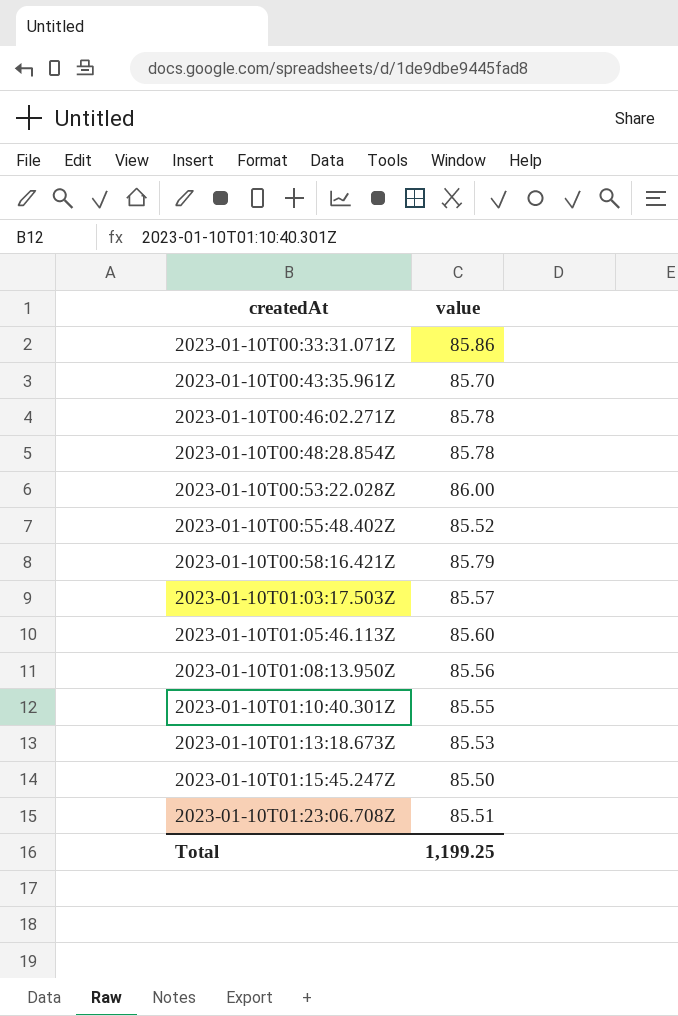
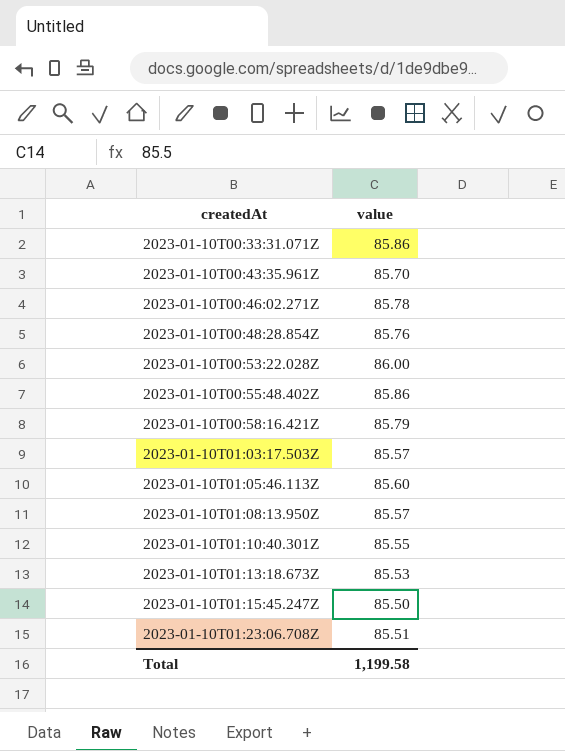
2023-01-10T00:48:28.854Z | value: 85.78 -> 85.76
2023-01-10T00:55:48.402Z | value: 85.52 -> 85.86
2023-01-10T01:08:13.950Z | value: 85.56 -> 85.57
Total | value: 1,199.25 -> 1,199.58

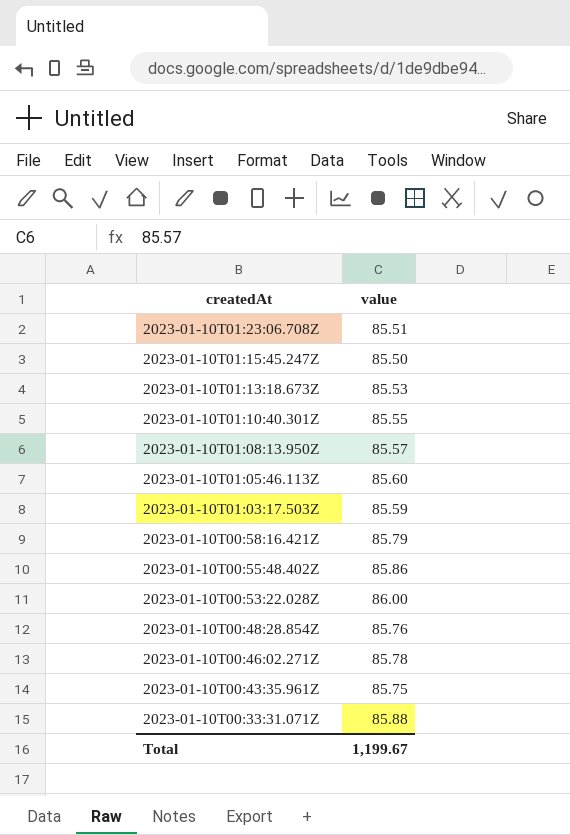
row order: createdAt ascending -> createdAt descending
2023-01-10T01:03:17.503Z | value: 85.57 -> 85.59
2023-01-10T00:43:35.961Z | value: 85.70 -> 85.75
2023-01-10T00:33:31.071Z | value: 85.86 -> 85.88
Total | value: 1,199.58 -> 1,199.67

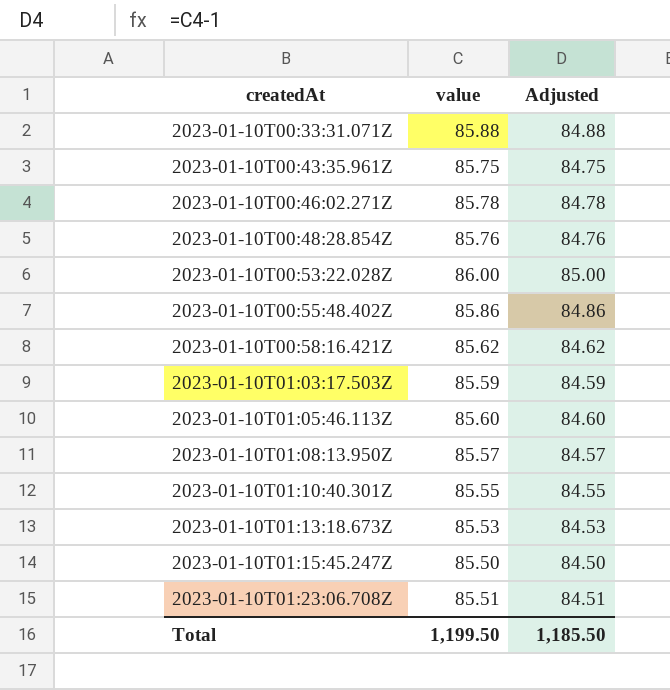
row order: createdAt descending -> createdAt ascending
column Adjusted | formula: none -> [value] - 1
2023-01-10T00:58:16.421Z | value: 85.79 -> 85.62
Total | value: 1,199.67 -> 1,199.50

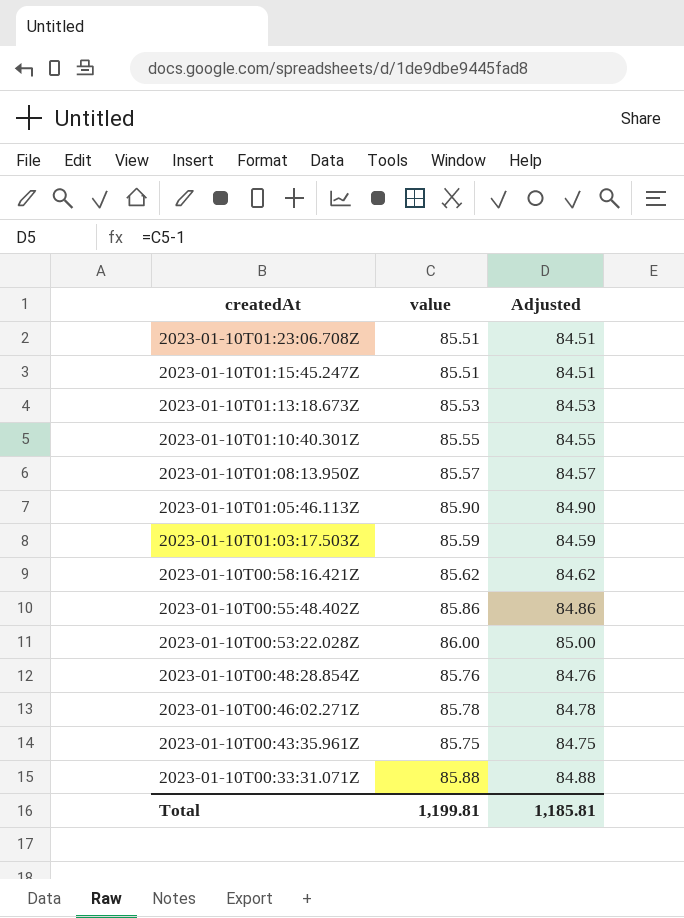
row order: createdAt ascending -> createdAt descending
2023-01-10T01:15:45.247Z | value: 85.50 -> 85.51
2023-01-10T01:15:45.247Z | Adjusted: 84.50 -> 84.51
2023-01-10T01:05:46.113Z | value: 85.60 -> 85.90
2023-01-10T01:05:46.113Z | Adjusted: 84.60 -> 84.90
Total | value: 1,199.50 -> 1,199.81
Total | Adjusted: 1,185.50 -> 1,185.81

